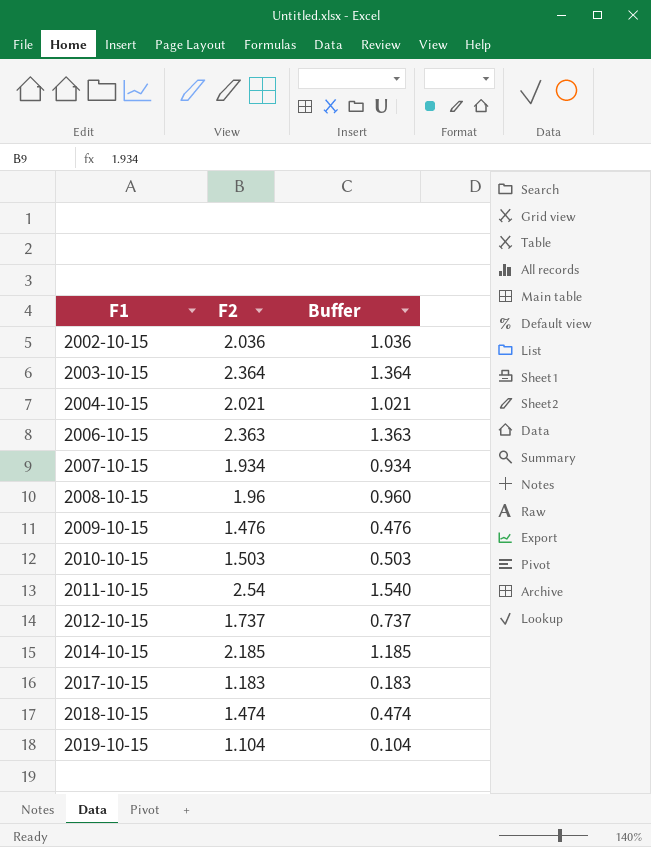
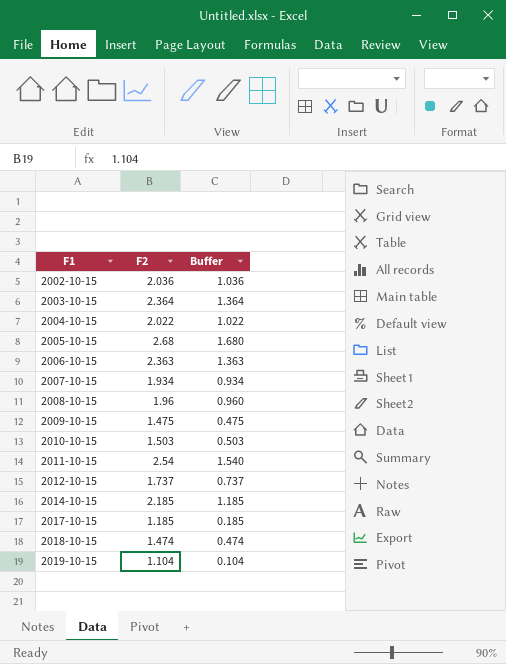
2004-10-15 | F2: 2.021 -> 2.022
2004-10-15 | Buffer: 1.021 -> 1.022
row 2005-10-15: none -> 2.68 | 1.680
2009-10-15 | F2: 1.476 -> 1.475
2009-10-15 | Buffer: 0.476 -> 0.475
2017-10-15 | F2: 1.183 -> 1.185
2017-10-15 | Buffer: 0.183 -> 0.185

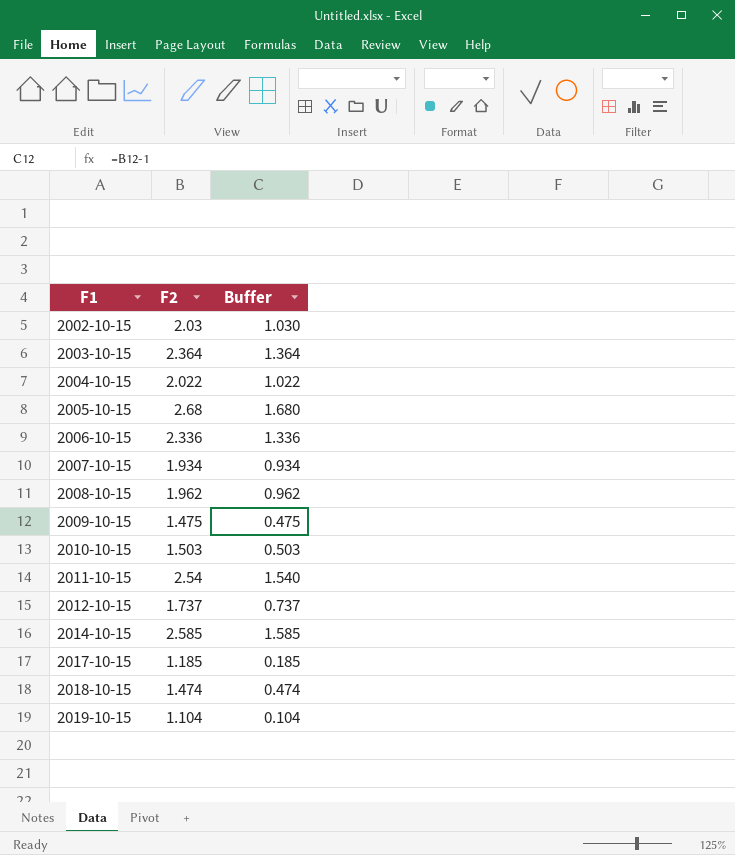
2002-10-15 | F2: 2.036 -> 2.03
2002-10-15 | Buffer: 1.036 -> 1.030
2006-10-15 | F2: 2.363 -> 2.336
2006-10-15 | Buffer: 1.363 -> 1.336
2008-10-15 | F2: 1.96 -> 1.962
2008-10-15 | Buffer: 0.960 -> 0.962
2014-10-15 | F2: 2.185 -> 2.585
2014-10-15 | Buffer: 1.185 -> 1.585

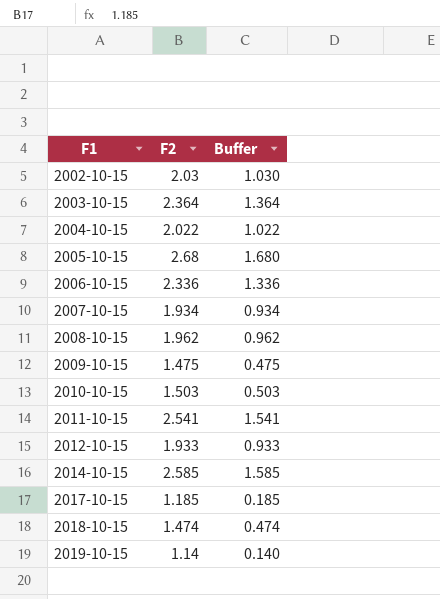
2011-10-15 | F2: 2.54 -> 2.541
2011-10-15 | Buffer: 1.540 -> 1.541
2012-10-15 | F2: 1.737 -> 1.933
2012-10-15 | Buffer: 0.737 -> 0.933
2019-10-15 | F2: 1.104 -> 1.14
2019-10-15 | Buffer: 0.104 -> 0.140

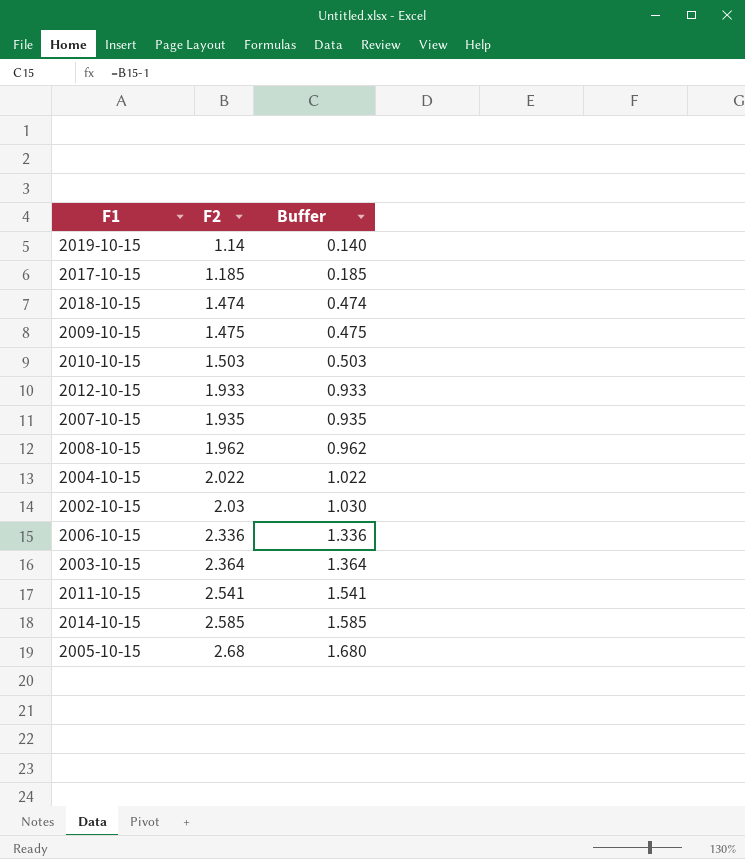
row order: F1 ascending -> F2 ascending
2007-10-15 | F2: 1.934 -> 1.935
2007-10-15 | Buffer: 0.934 -> 0.935

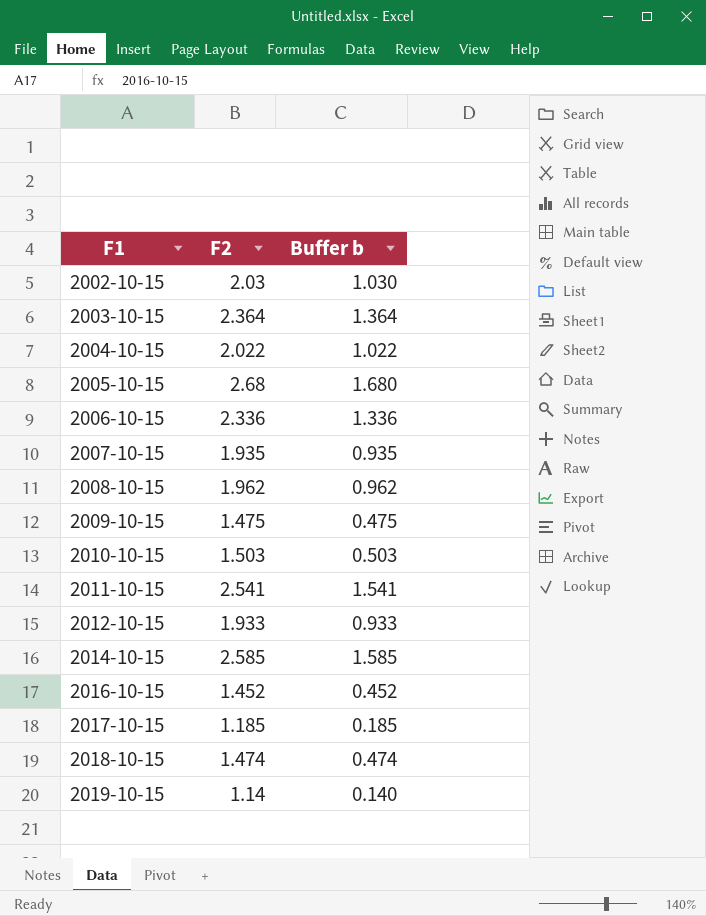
row order: F2 ascending -> F1 ascending
column name: Buffer -> Buffer b
row 2016-10-15: none -> 1.452 | 0.452

